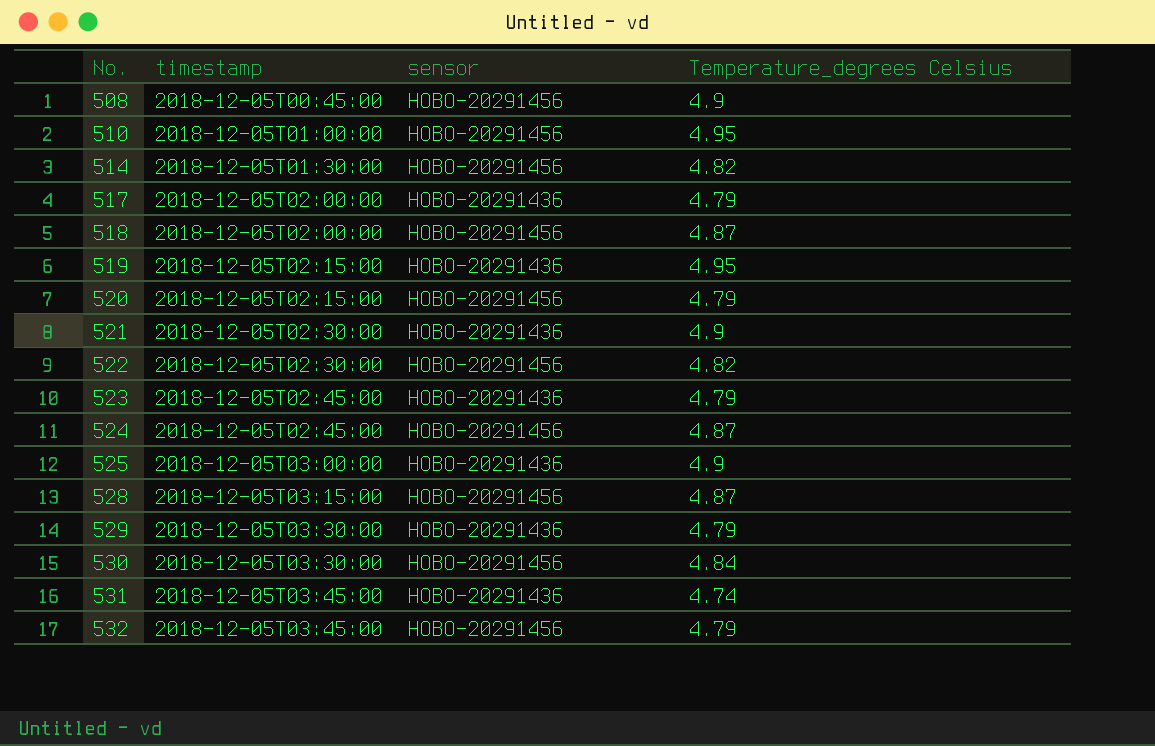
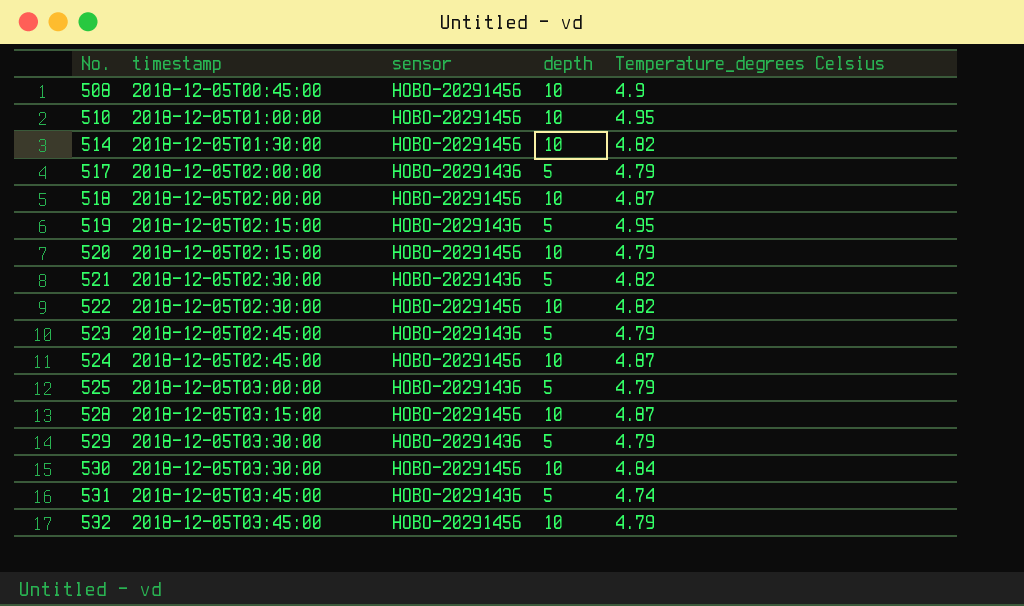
column depth | position: none -> 4
521 | Temperature_degrees Celsius: 4.9 -> 4.82
525 | Temperature_degrees Celsius: 4.9 -> 4.79

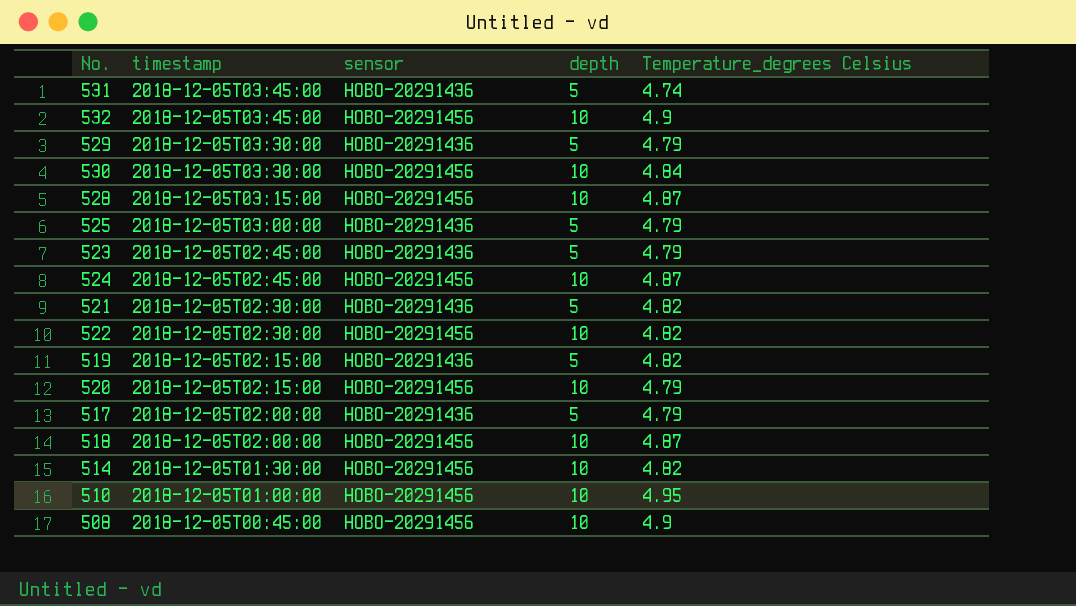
row order: No. ascending -> timestamp descending
532 | Temperature_degrees Celsius: 4.79 -> 4.9
519 | Temperature_degrees Celsius: 4.95 -> 4.82

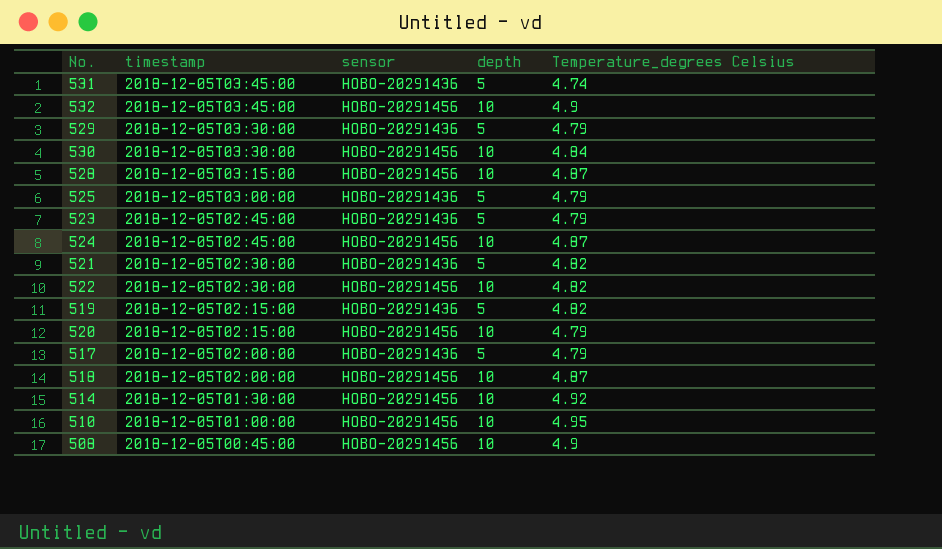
514 | Temperature_degrees Celsius: 4.82 -> 4.92

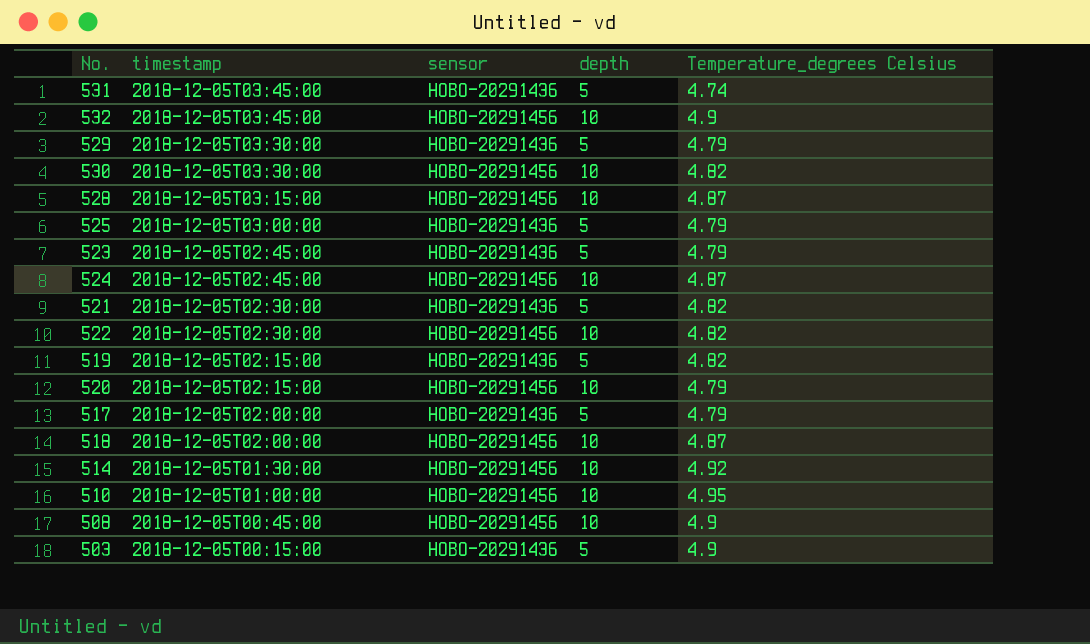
530 | Temperature_degrees Celsius: 4.84 -> 4.82
row 503: none -> 2018-12-05T00:15:00 | HOBO-20291436 | 5 | 4.9

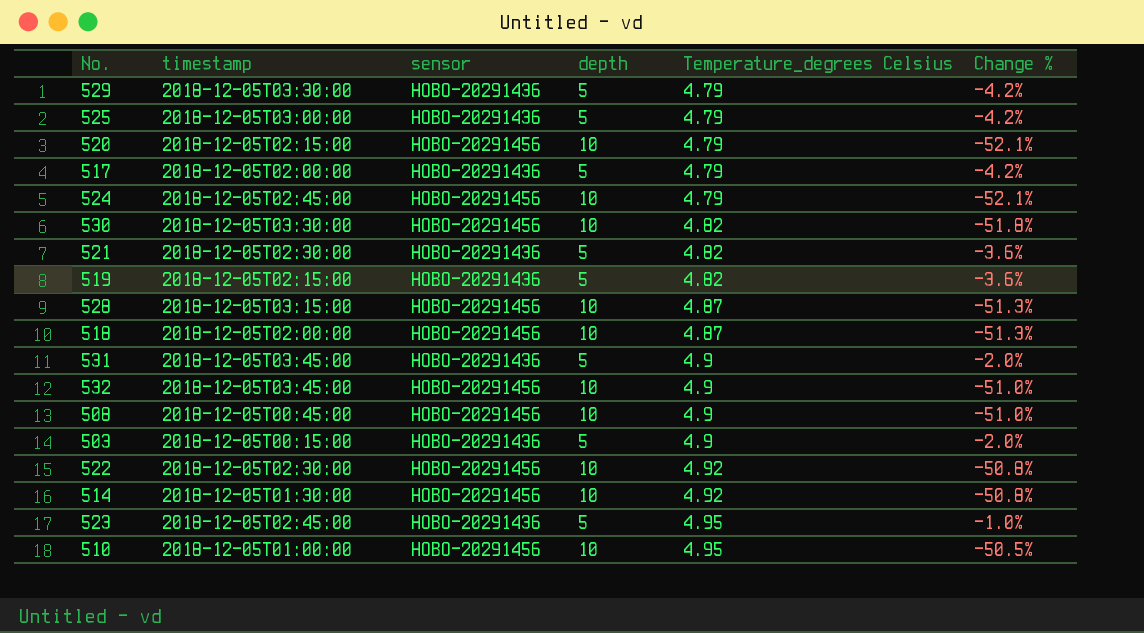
row order: timestamp descending -> Temperature_degrees Celsius ascending
column Change % | formula: none -> ([Temperature_degrees Celsius] - [depth]) / [depth]
524 | Temperature_degrees Celsius: 4.87 -> 4.79
531 | Temperature_degrees Celsius: 4.74 -> 4.9
522 | Temperature_degrees Celsius: 4.82 -> 4.92
523 | Temperature_degrees Celsius: 4.79 -> 4.95

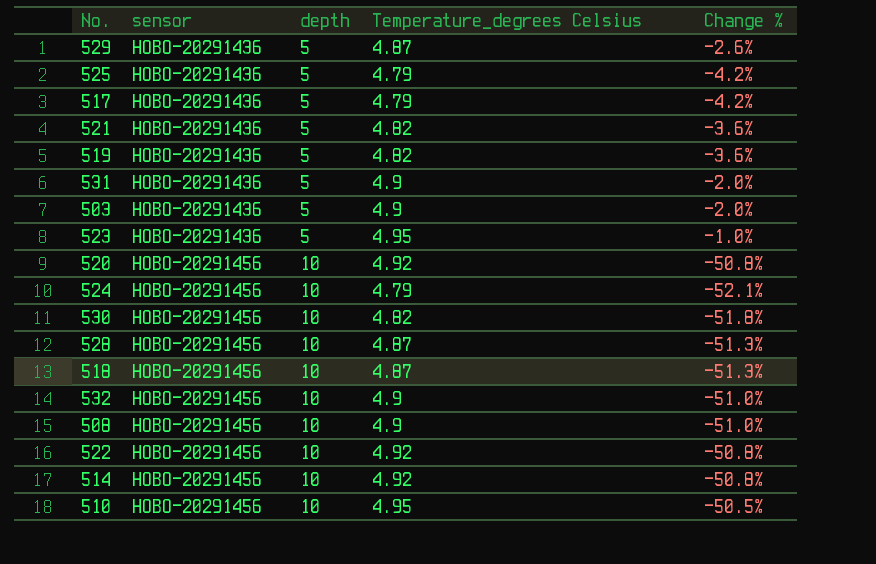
row order: Temperature_degrees Celsius ascending -> sensor ascending
column timestamp | position: 2 -> none
529 | Temperature_degrees Celsius: 4.79 -> 4.87
529 | Change %: -4.2% -> -2.6%
520 | Temperature_degrees Celsius: 4.79 -> 4.92
520 | Change %: -52.1% -> -50.8%

